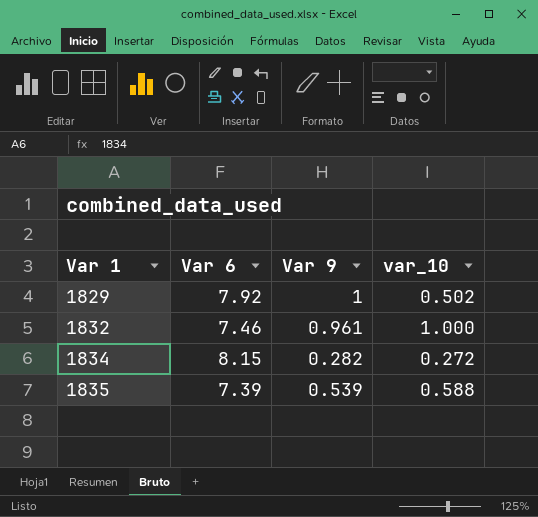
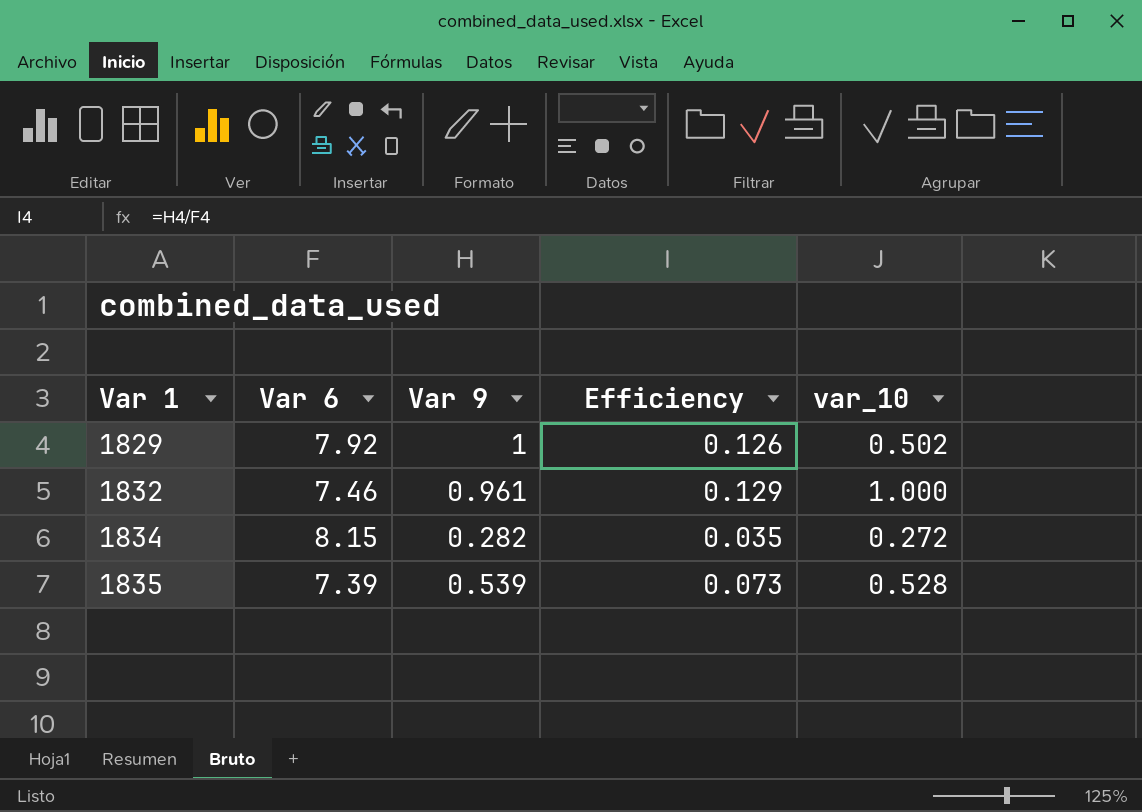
column Efficiency | formula: none -> [Var 9] / [Var 6]
1835 | var_10: 0.588 -> 0.528

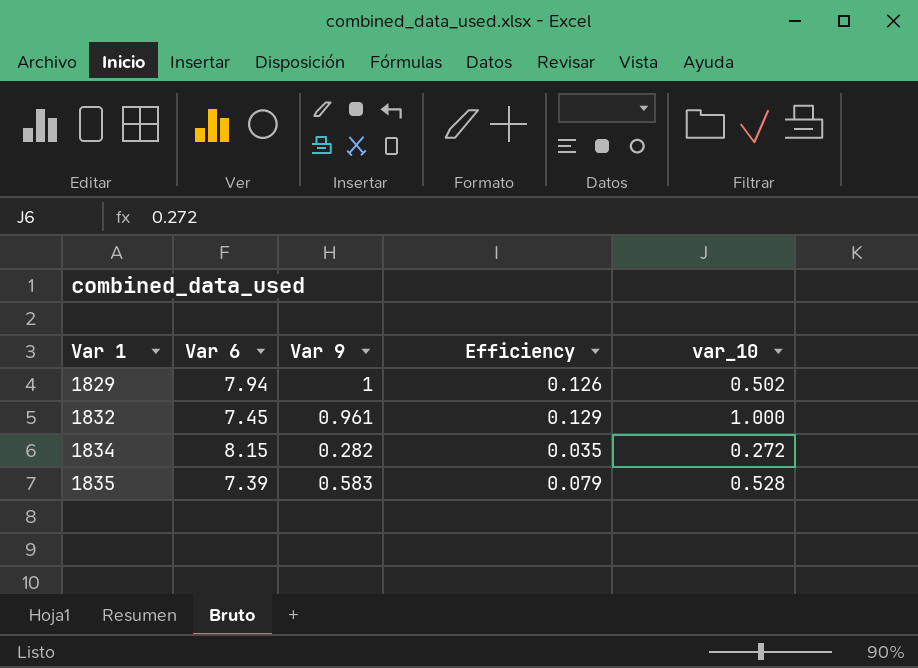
1829 | Var 6: 7.92 -> 7.94
1832 | Var 6: 7.46 -> 7.45
1835 | Var 9: 0.539 -> 0.583
1835 | Efficiency: 0.073 -> 0.079

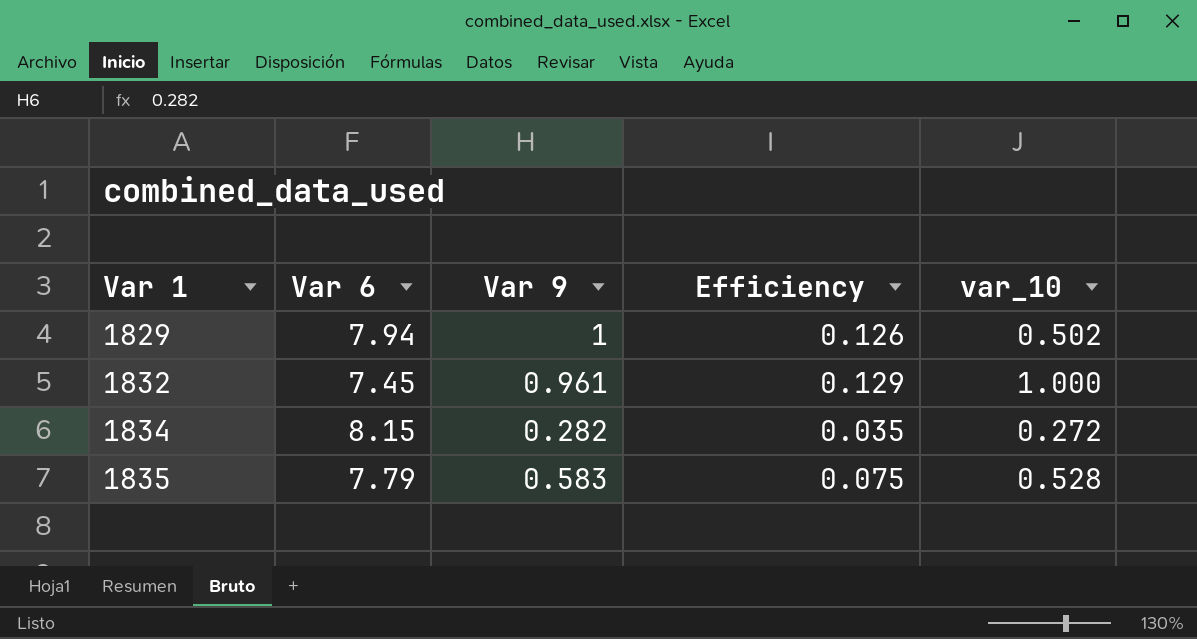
1835 | Var 6: 7.39 -> 7.79
1835 | Efficiency: 0.079 -> 0.075

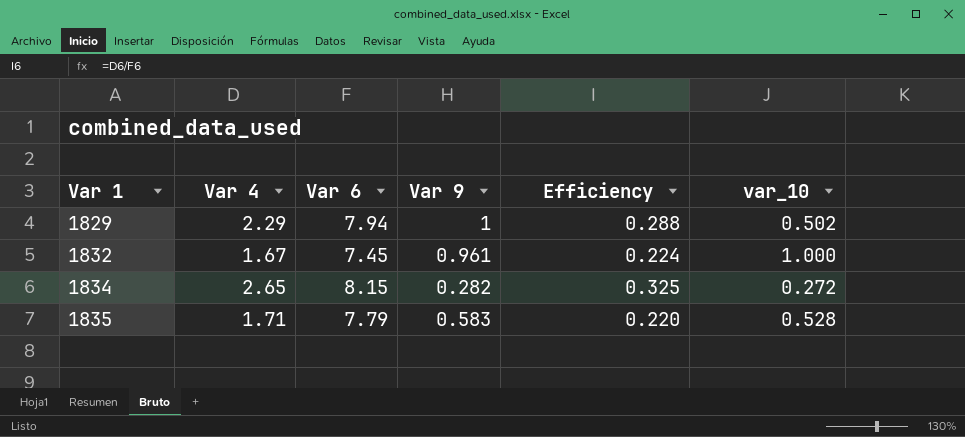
column Var 4 | position: none -> 2
column Efficiency | formula: [Var 9] / [Var 6] -> [Var 4] / [Var 6]

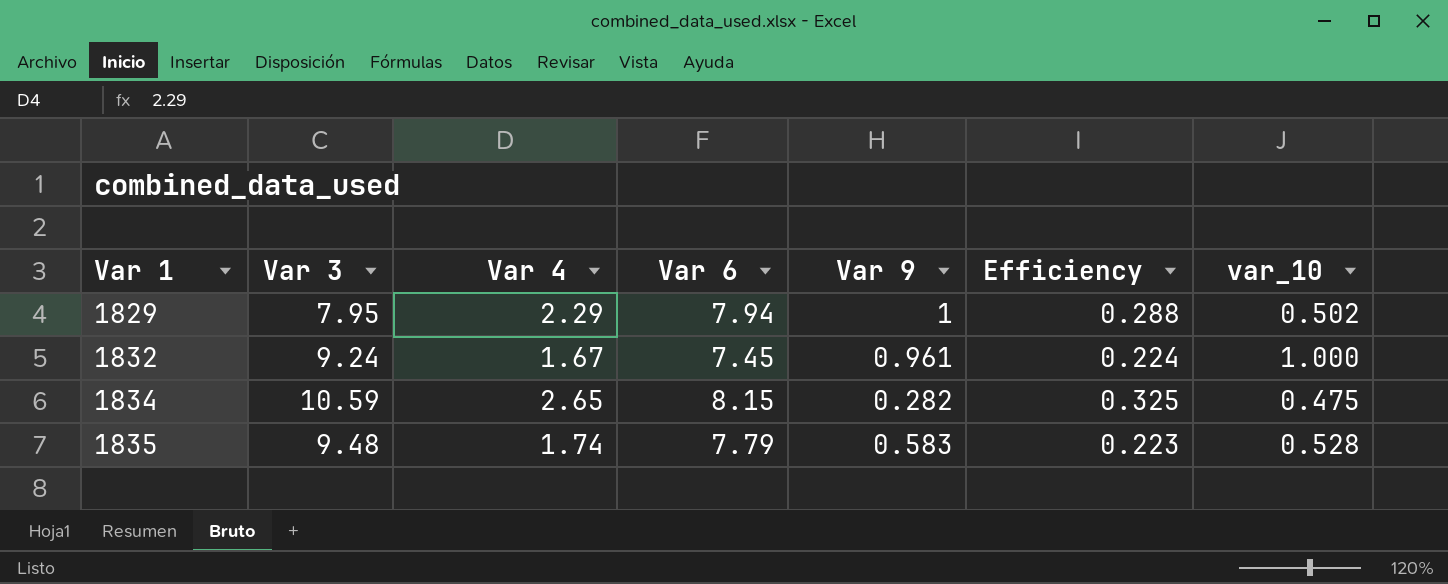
column Var 3 | position: none -> 2
1834 | var_10: 0.272 -> 0.475
1835 | Var 4: 1.71 -> 1.74
1835 | Efficiency: 0.220 -> 0.223

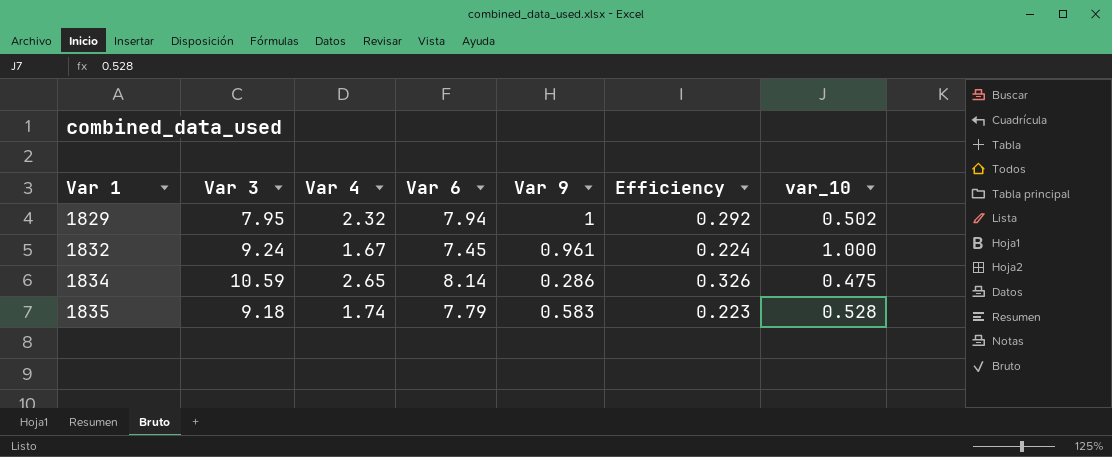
1829 | Var 4: 2.29 -> 2.32
1829 | Efficiency: 0.288 -> 0.292
1834 | Var 6: 8.15 -> 8.14
1834 | Var 9: 0.282 -> 0.286
1834 | Efficiency: 0.325 -> 0.326
1835 | Var 3: 9.48 -> 9.18

